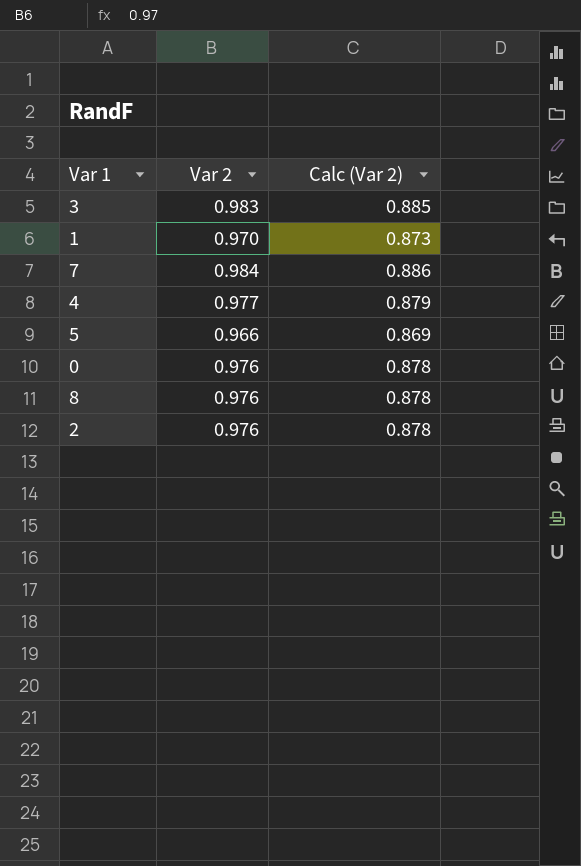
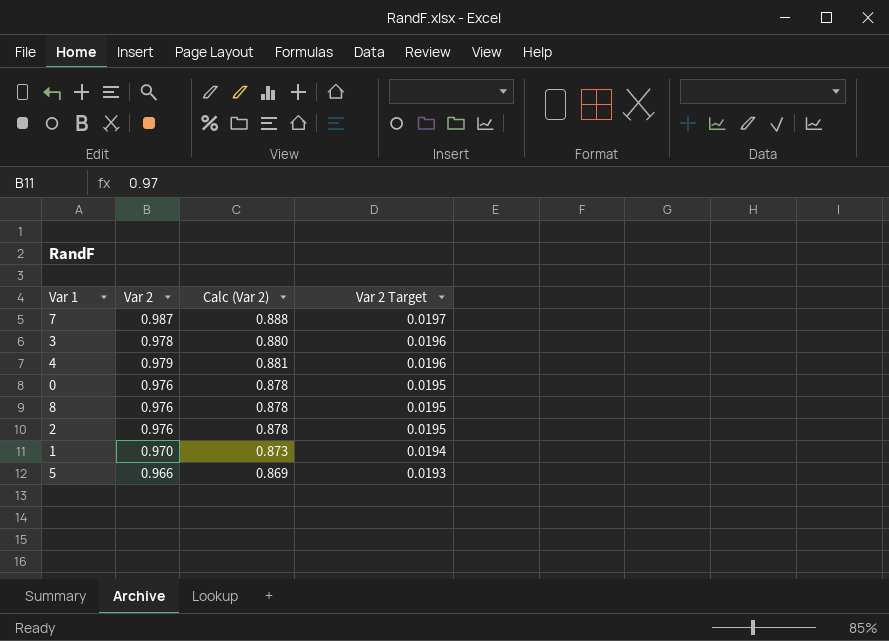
row order: none -> Var 2 Target descending
column Var 2 Target | formula: none -> [Var 2] * 0.02
7 | Var 2: 0.984 -> 0.987
7 | Calc (Var 2): 0.886 -> 0.888
3 | Var 2: 0.983 -> 0.978
3 | Calc (Var 2): 0.885 -> 0.880
4 | Var 2: 0.977 -> 0.979
4 | Calc (Var 2): 0.879 -> 0.881

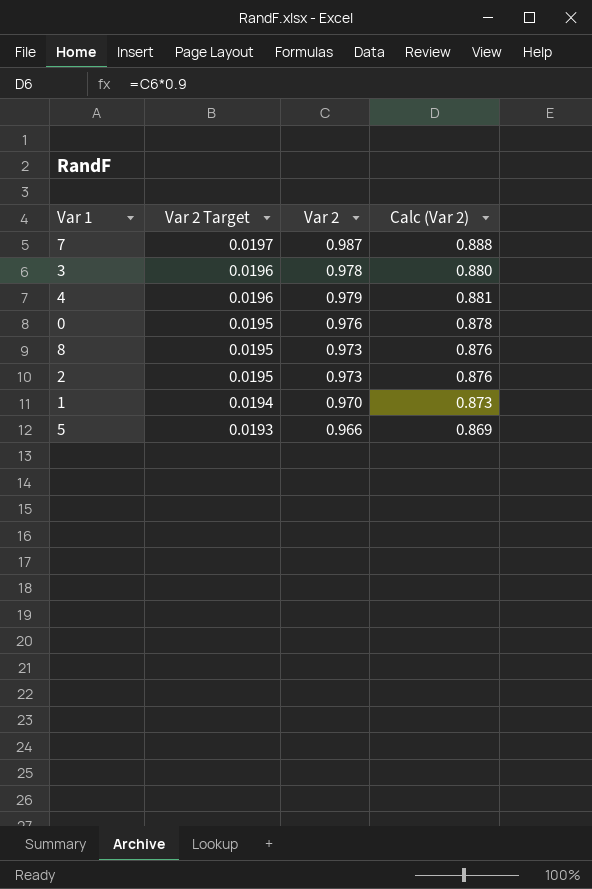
column Var 2 Target | position: 4 -> 2
8 | Var 2: 0.976 -> 0.973
8 | Calc (Var 2): 0.878 -> 0.876
2 | Var 2: 0.976 -> 0.973
2 | Calc (Var 2): 0.878 -> 0.876

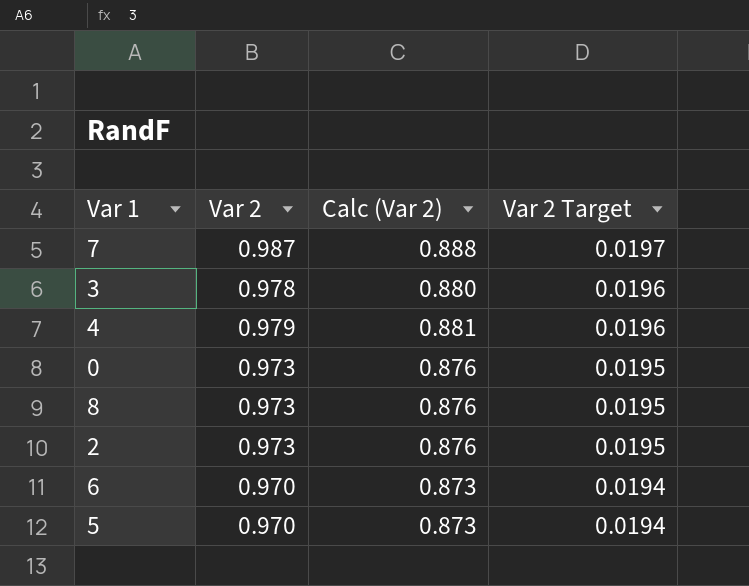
column Var 2 Target | position: 2 -> 4
row 1: 0.0194 | 0.970 | 0.873 -> none
0 | Var 2: 0.976 -> 0.973
0 | Calc (Var 2): 0.878 -> 0.876
row 6: none -> 0.970 | 0.873 | 0.0194
5 | Var 2: 0.966 -> 0.970
5 | Calc (Var 2): 0.869 -> 0.873
5 | Var 2 Target: 0.0193 -> 0.0194

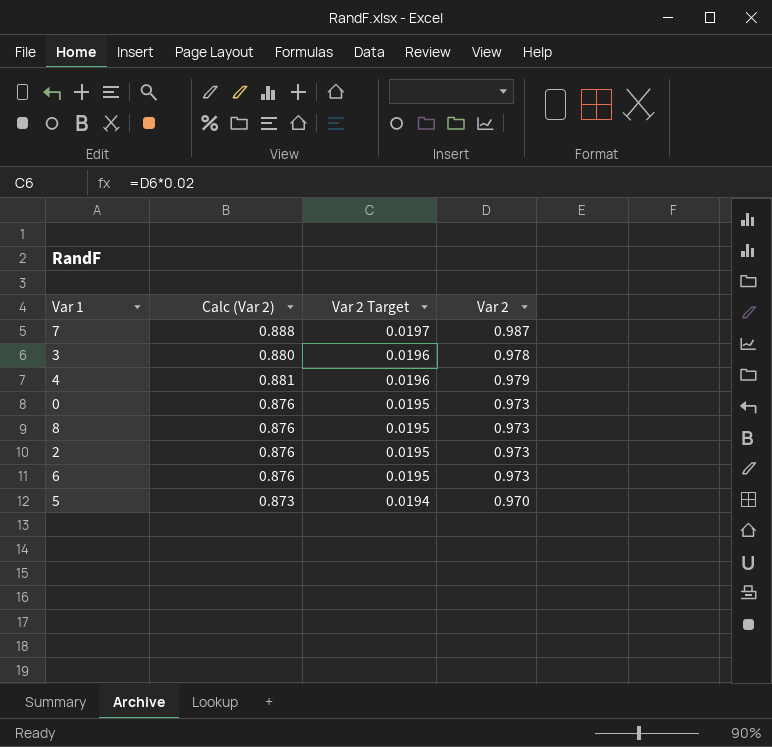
column Var 2 | position: 2 -> 4
6 | Calc (Var 2): 0.873 -> 0.876
6 | Var 2 Target: 0.0194 -> 0.0195
6 | Var 2: 0.970 -> 0.973

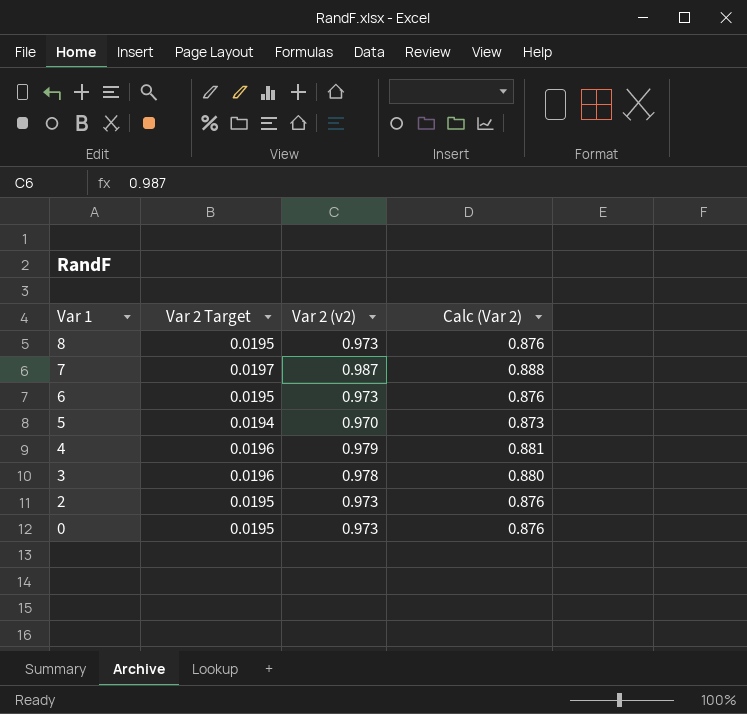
row order: Var 2 Target descending -> Var 1 descending
column name: Var 2 -> Var 2 (v2)
column Calc (Var 2) | position: 2 -> 4

